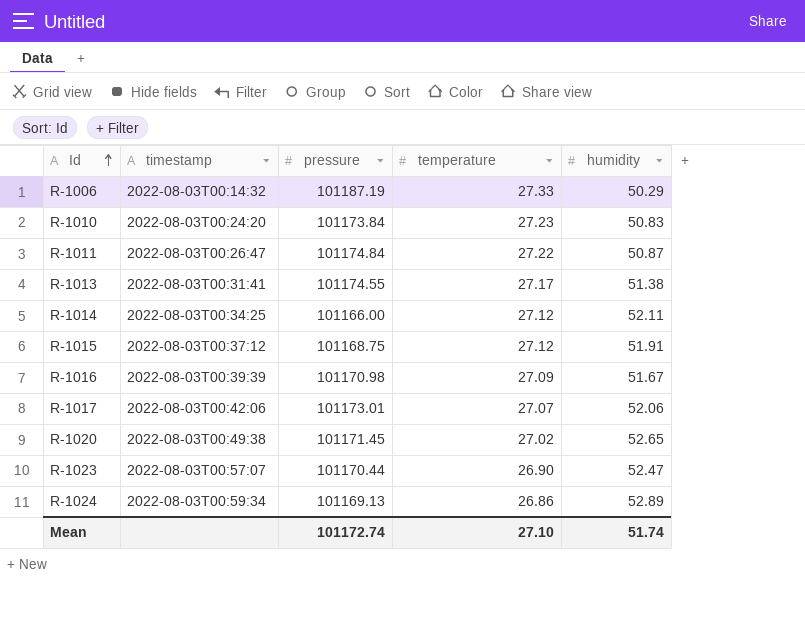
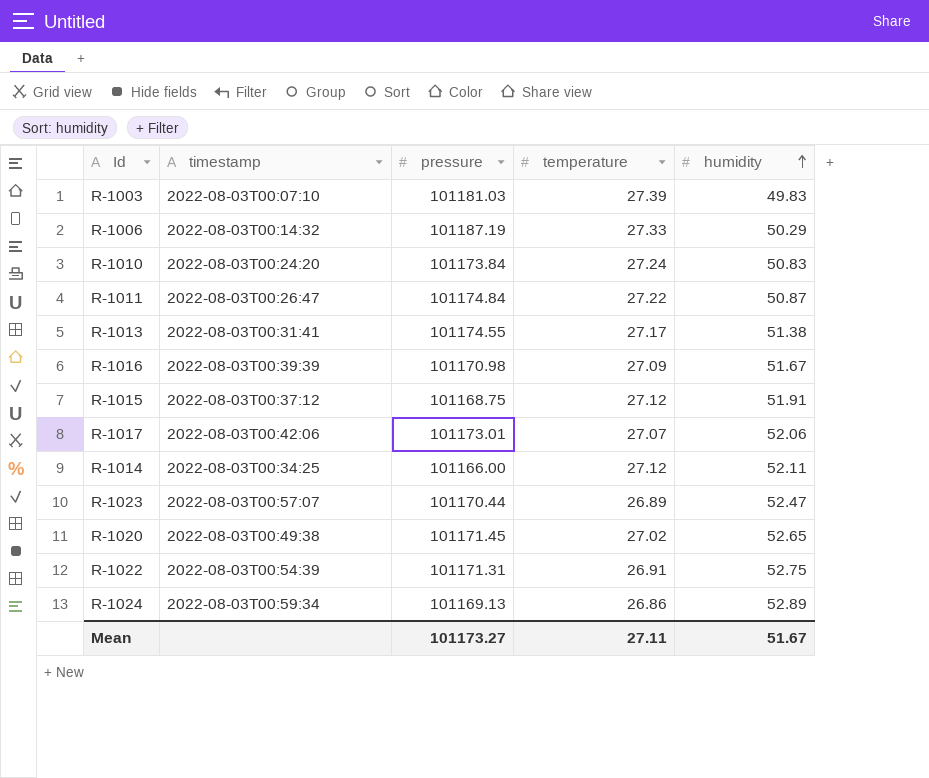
row order: Id ascending -> humidity ascending
row R-1003: none -> 2022-08-03T00:07:10 | 101181.03 | 27.39 | 49.83
R-1010 | temperature: 27.23 -> 27.24
R-1023 | temperature: 26.90 -> 26.89
row R-1022: none -> 2022-08-03T00:54:39 | 101171.31 | 26.91 | 52.75
Mean | pressure: 101172.74 -> 101173.27
Mean | temperature: 27.10 -> 27.11
Mean | humidity: 51.74 -> 51.67

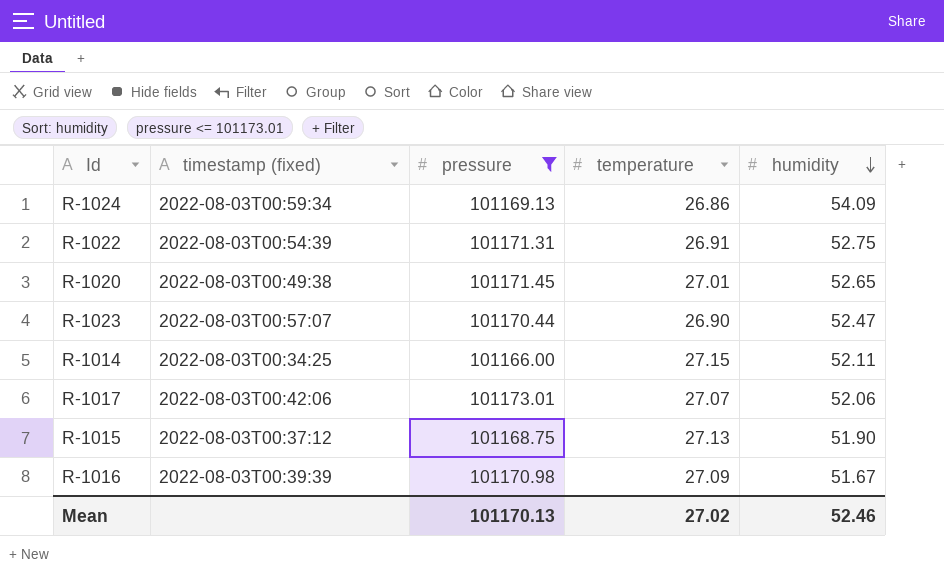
filter: none -> pressure <= 101173.01
row order: humidity ascending -> humidity descending
column name: timestamp -> timestamp (fixed)
R-1024 | humidity: 52.89 -> 54.09
R-1020 | temperature: 27.02 -> 27.01
R-1023 | temperature: 26.89 -> 26.90
R-1014 | temperature: 27.12 -> 27.15
R-1015 | temperature: 27.12 -> 27.13
R-1015 | humidity: 51.91 -> 51.90
Mean | pressure: 101173.27 -> 101170.13
Mean | temperature: 27.11 -> 27.02
Mean | humidity: 51.67 -> 52.46

